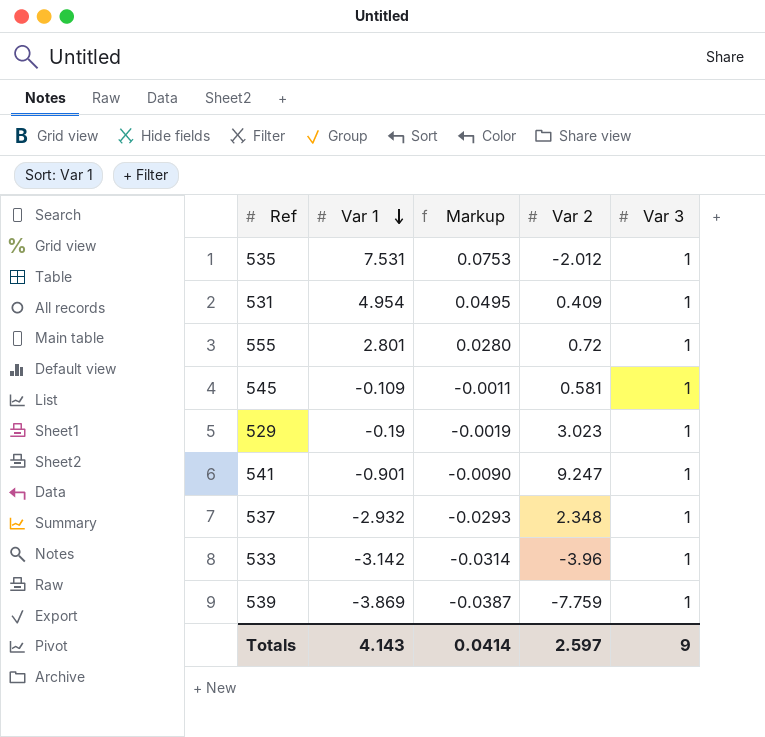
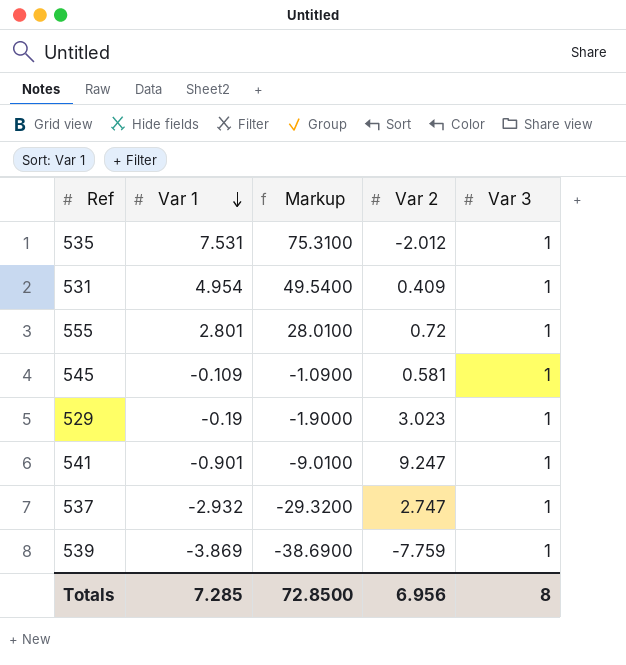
column Markup | formula: [Var 1] * 0.01 -> [Var 1] * 10
row 533: -3.142 | -0.0314 | -3.96 | 1 -> none
537 | Var 2: 2.348 -> 2.747
Totals | Var 1: 4.143 -> 7.285
Totals | Markup: 0.0414 -> 72.8500
Totals | Var 2: 2.597 -> 6.956
Totals | Var 3: 9 -> 8

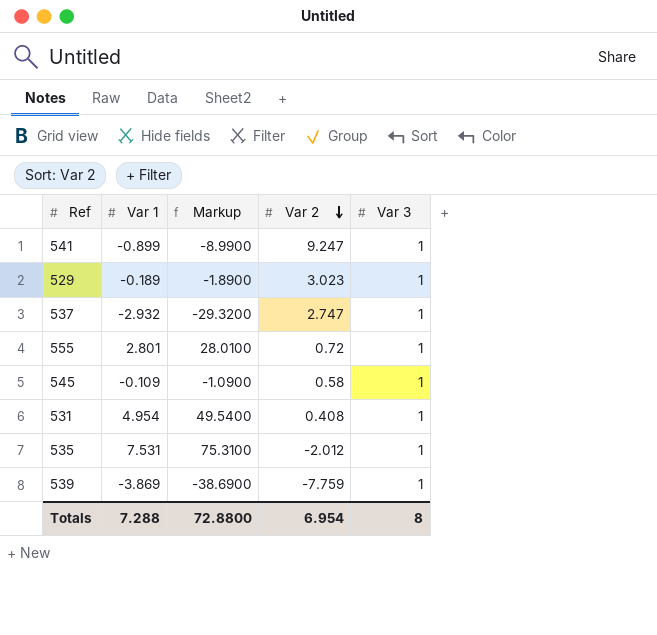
row order: Var 1 descending -> Var 2 descending
541 | Var 1: -0.901 -> -0.899
541 | Markup: -9.0100 -> -8.9900
529 | Var 1: -0.19 -> -0.189
529 | Markup: -1.9000 -> -1.8900
545 | Var 2: 0.581 -> 0.58
531 | Var 2: 0.409 -> 0.408
Totals | Var 1: 7.285 -> 7.288
Totals | Markup: 72.8500 -> 72.8800
Totals | Var 2: 6.956 -> 6.954

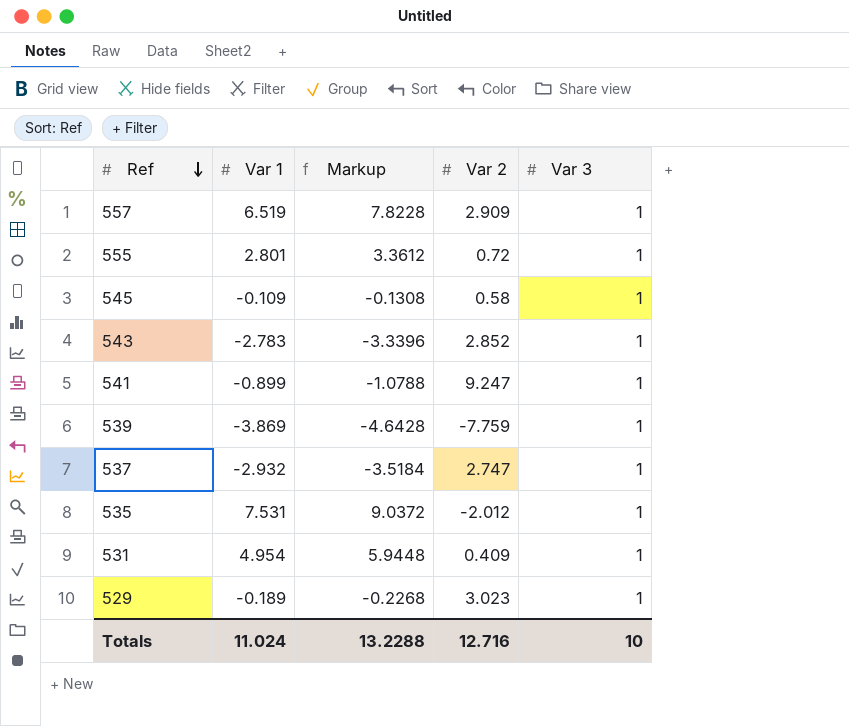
row order: Var 2 descending -> Ref descending
column Markup | formula: [Var 1] * 10 -> [Var 1] * 1.2
row 557: none -> 6.519 | 7.8228 | 2.909 | 1
row 543: none -> -2.783 | -3.3396 | 2.852 | 1
531 | Var 2: 0.408 -> 0.409
Totals | Var 1: 7.288 -> 11.024
Totals | Markup: 72.8800 -> 13.2288
Totals | Var 2: 6.954 -> 12.716
Totals | Var 3: 8 -> 10

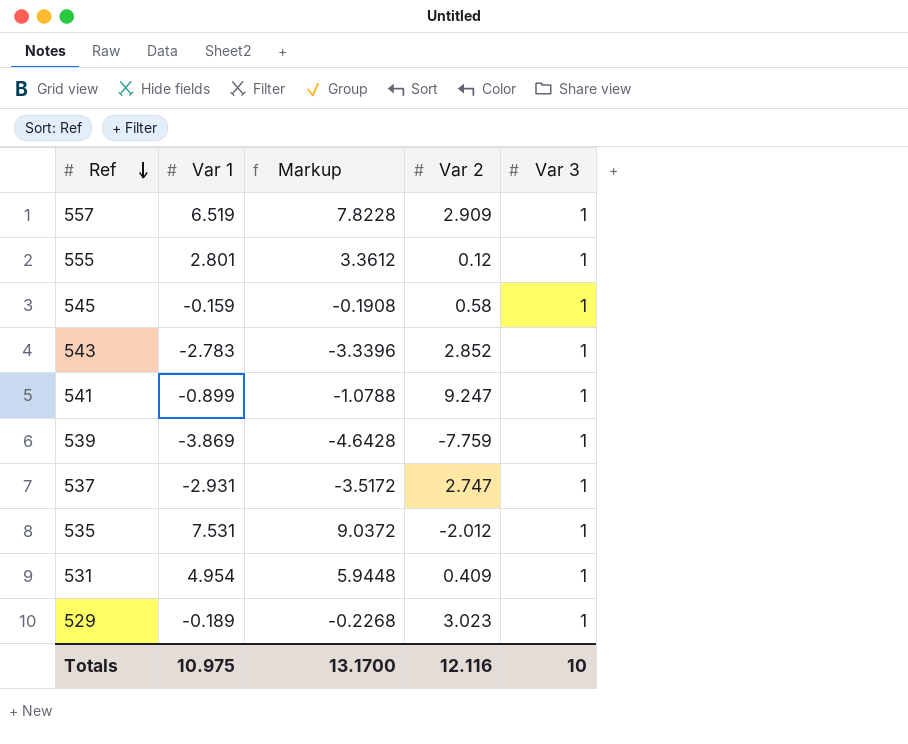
555 | Var 2: 0.72 -> 0.12
545 | Var 1: -0.109 -> -0.159
545 | Markup: -0.1308 -> -0.1908
537 | Var 1: -2.932 -> -2.931
537 | Markup: -3.5184 -> -3.5172
Totals | Var 1: 11.024 -> 10.975
Totals | Markup: 13.2288 -> 13.1700
Totals | Var 2: 12.716 -> 12.116

